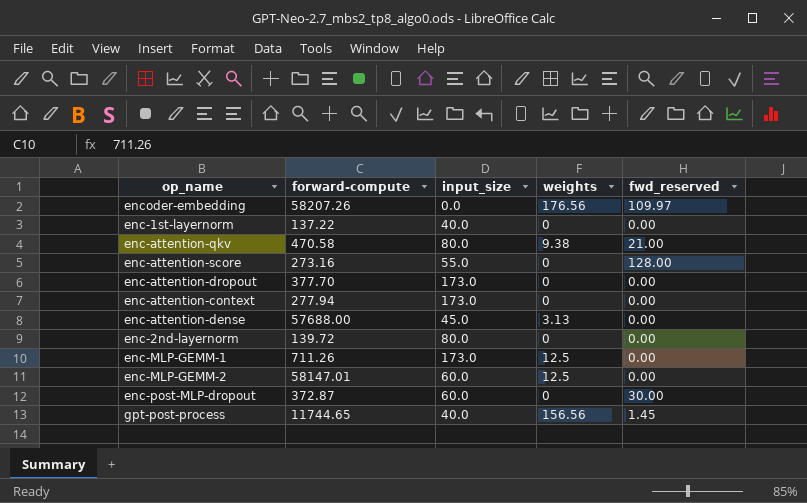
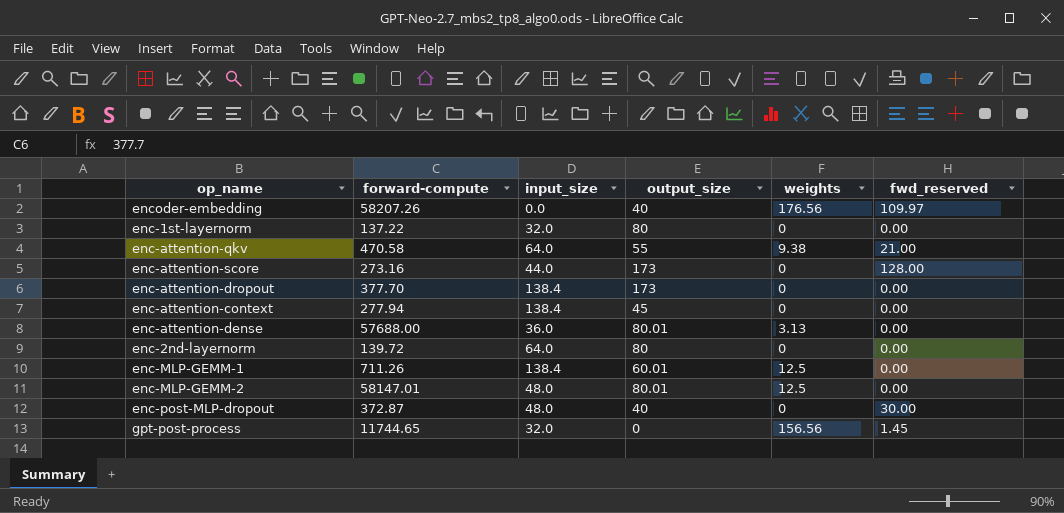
column output_size | position: none -> 4
enc-1st-layernorm | input_size: 40.0 -> 32.0
enc-attention-qkv | input_size: 80.0 -> 64.0
enc-attention-score | input_size: 55.0 -> 44.0
enc-attention-dropout | input_size: 173.0 -> 138.4
enc-attention-context | input_size: 173.0 -> 138.4
enc-attention-dense | input_size: 45.0 -> 36.0
enc-2nd-layernorm | input_size: 80.0 -> 64.0
enc-MLP-GEMM-1 | input_size: 173.0 -> 138.4
enc-MLP-GEMM-2 | input_size: 60.0 -> 48.0
enc-post-MLP-dropout | input_size: 60.0 -> 48.0
gpt-post-process | input_size: 40.0 -> 32.0

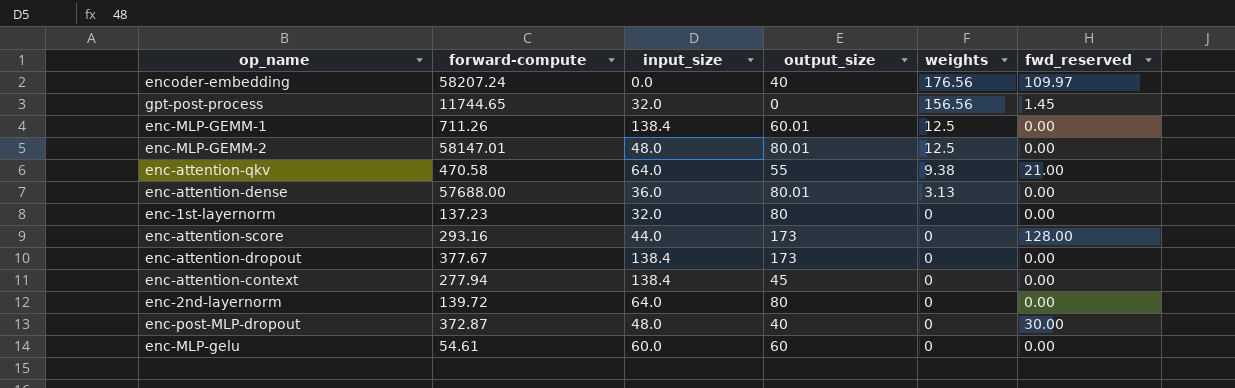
row order: none -> weights descending
encoder-embedding | forward-compute: 58207.26 -> 58207.24
enc-1st-layernorm | forward-compute: 137.22 -> 137.23
enc-attention-score | forward-compute: 273.16 -> 293.16
enc-attention-dropout | forward-compute: 377.70 -> 377.67
row enc-MLP-gelu: none -> 54.61 | 60.0 | 60 | 0 | 0.00

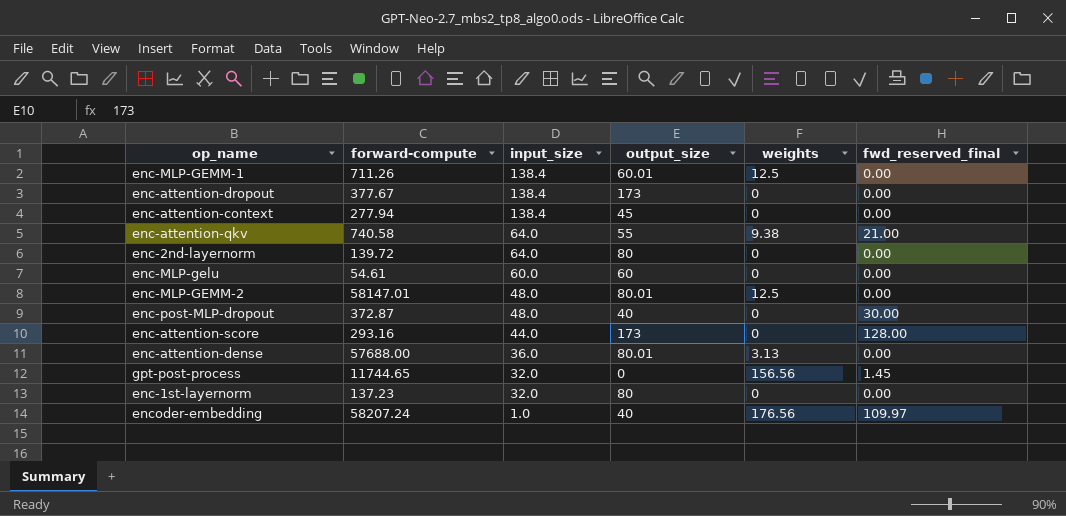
row order: weights descending -> input_size descending
column name: fwd_reserved -> fwd_reserved_final
enc-attention-qkv | forward-compute: 470.58 -> 740.58
encoder-embedding | input_size: 0.0 -> 1.0

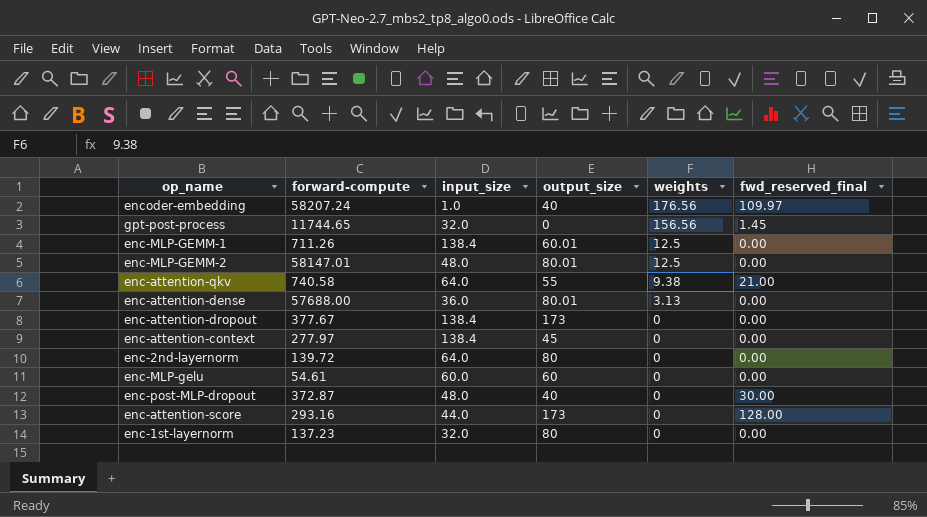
row order: input_size descending -> weights descending
enc-attention-context | forward-compute: 277.94 -> 277.97

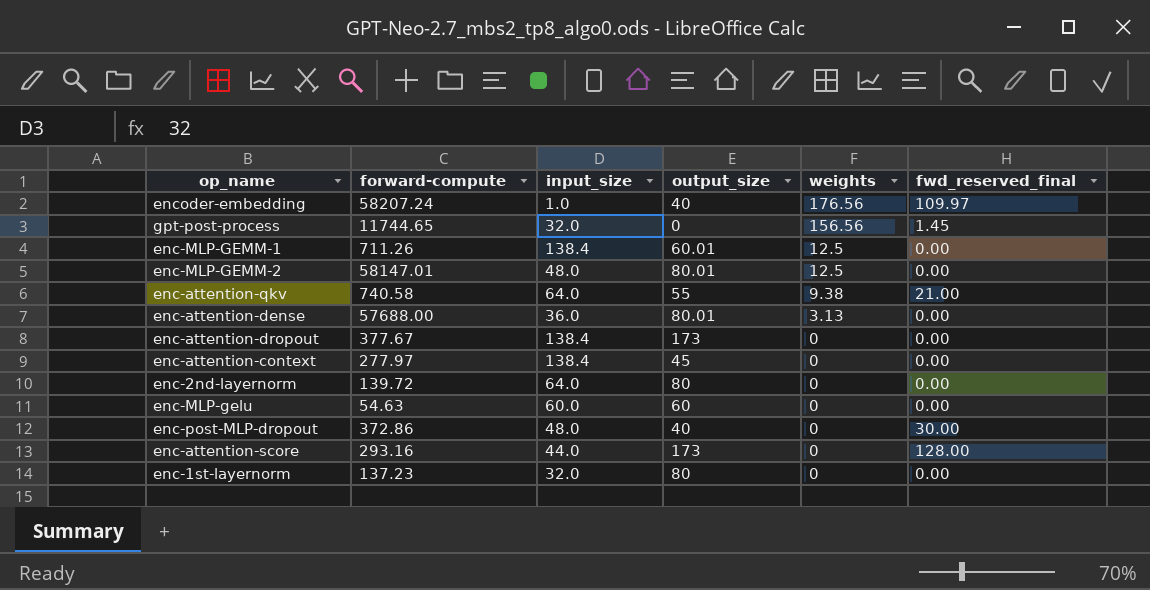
enc-MLP-gelu | forward-compute: 54.61 -> 54.63
enc-post-MLP-dropout | forward-compute: 372.87 -> 372.86

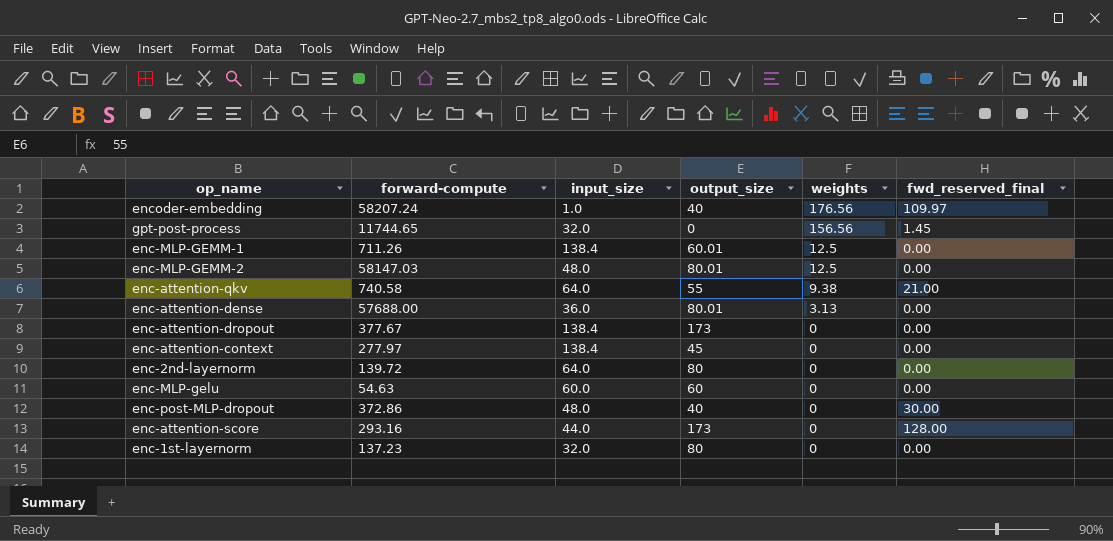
enc-MLP-GEMM-2 | forward-compute: 58147.01 -> 58147.03

